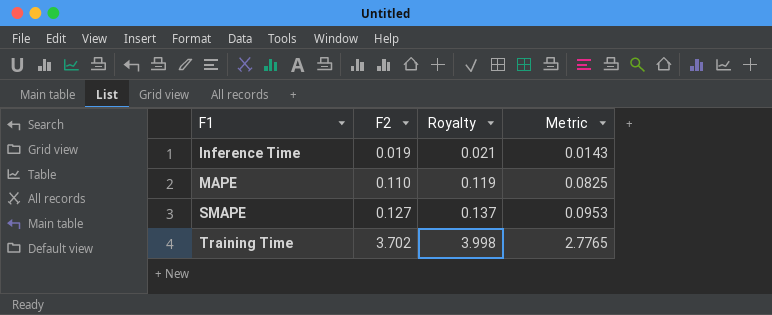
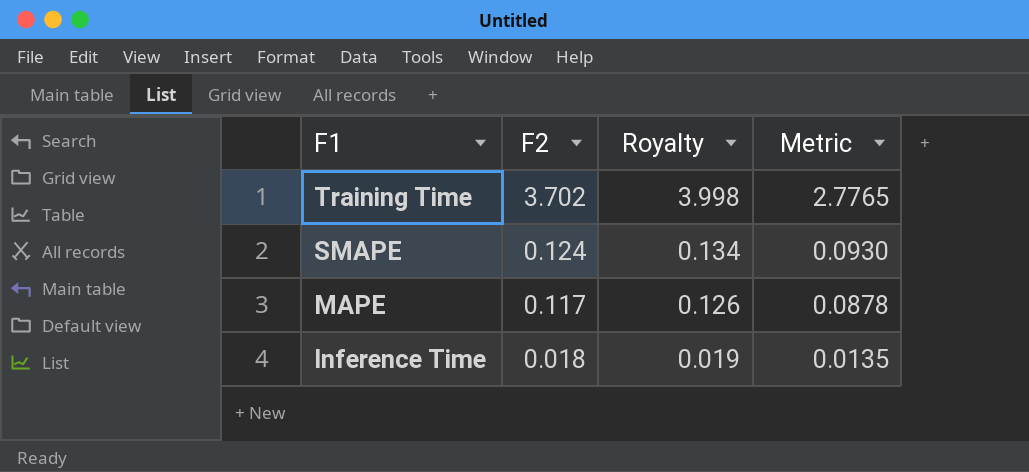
row order: F1 ascending -> F1 descending
SMAPE | F2: 0.127 -> 0.124
SMAPE | Royalty: 0.137 -> 0.134
SMAPE | Metric: 0.0953 -> 0.0930
MAPE | F2: 0.110 -> 0.117
MAPE | Royalty: 0.119 -> 0.126
MAPE | Metric: 0.0825 -> 0.0878
Inference Time | F2: 0.019 -> 0.018
Inference Time | Royalty: 0.021 -> 0.019
Inference Time | Metric: 0.0143 -> 0.0135

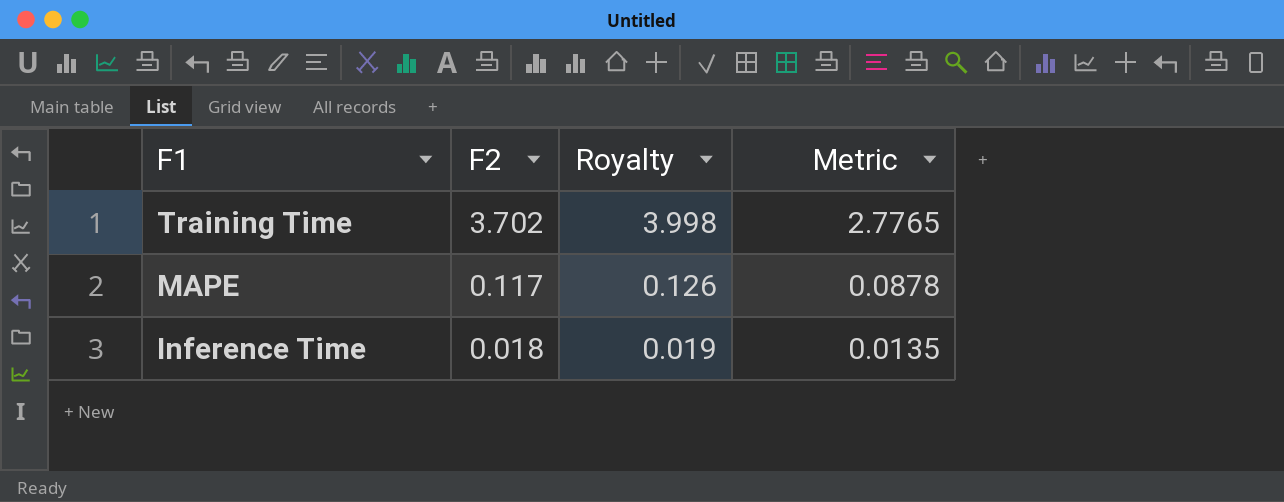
row SMAPE: 0.124 | 0.134 | 0.0930 -> none

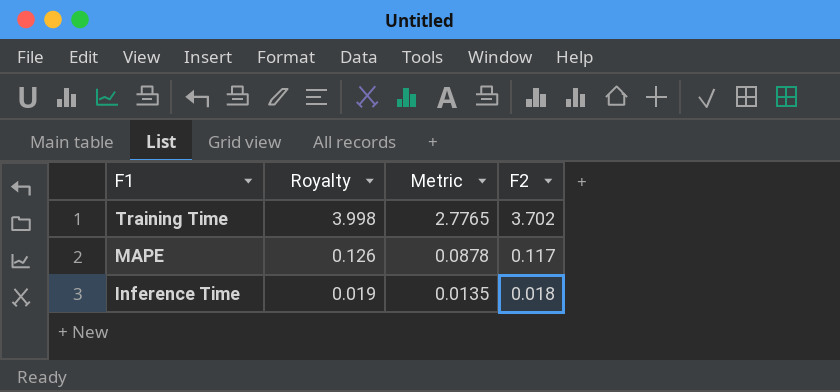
column F2 | position: 2 -> 4

